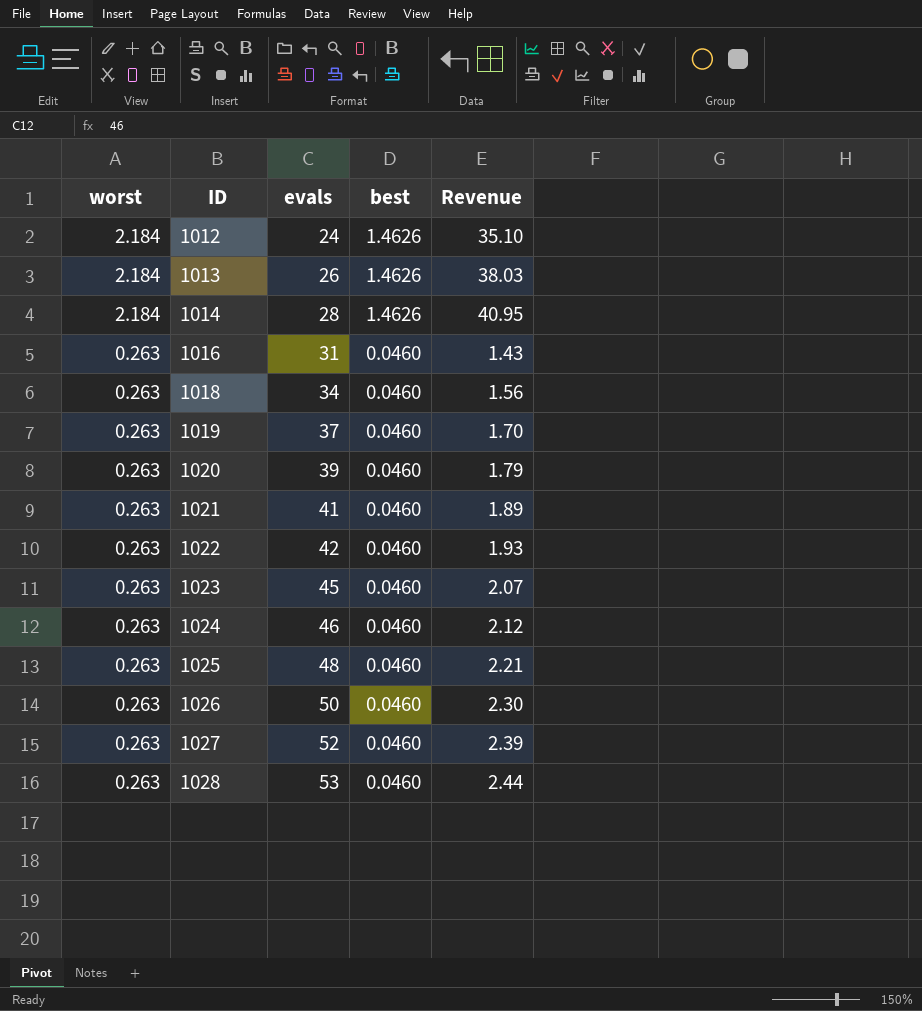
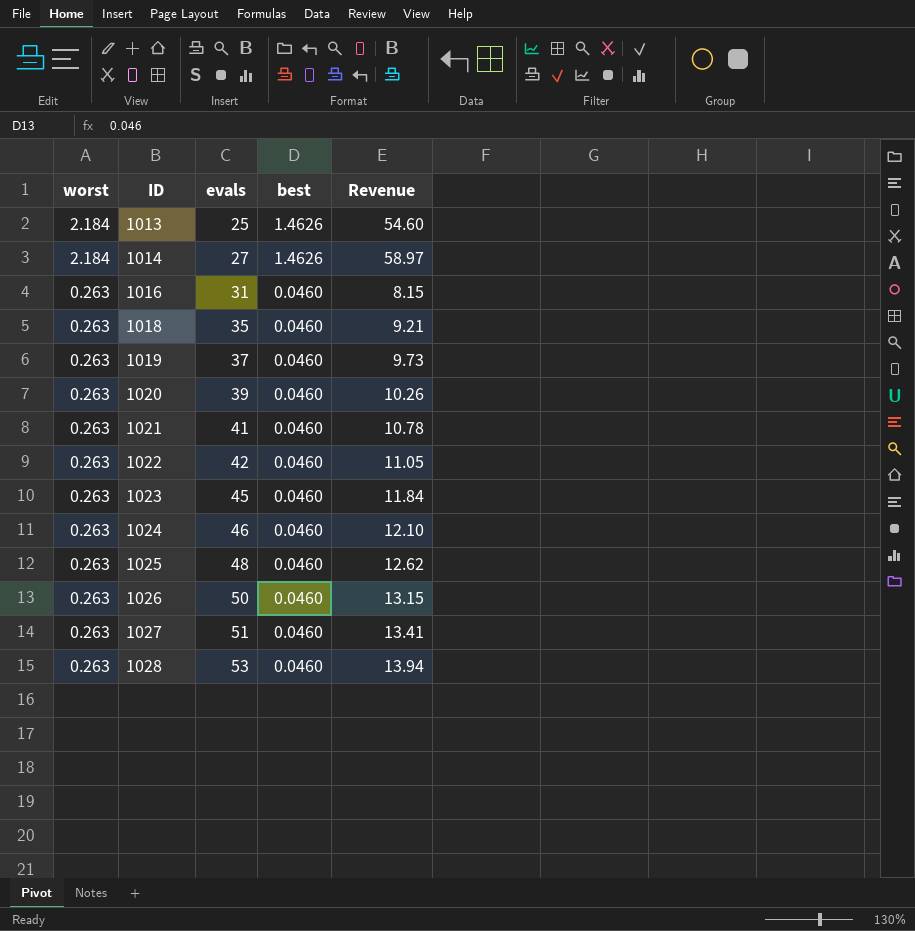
column Revenue | formula: [evals] * [best] -> [worst] * [evals]
row 1012: 2.184 | 24 | 1.4626 | 35.10 -> none
1013 | evals: 26 -> 25
1014 | evals: 28 -> 27
1018 | evals: 34 -> 35
1027 | evals: 52 -> 51

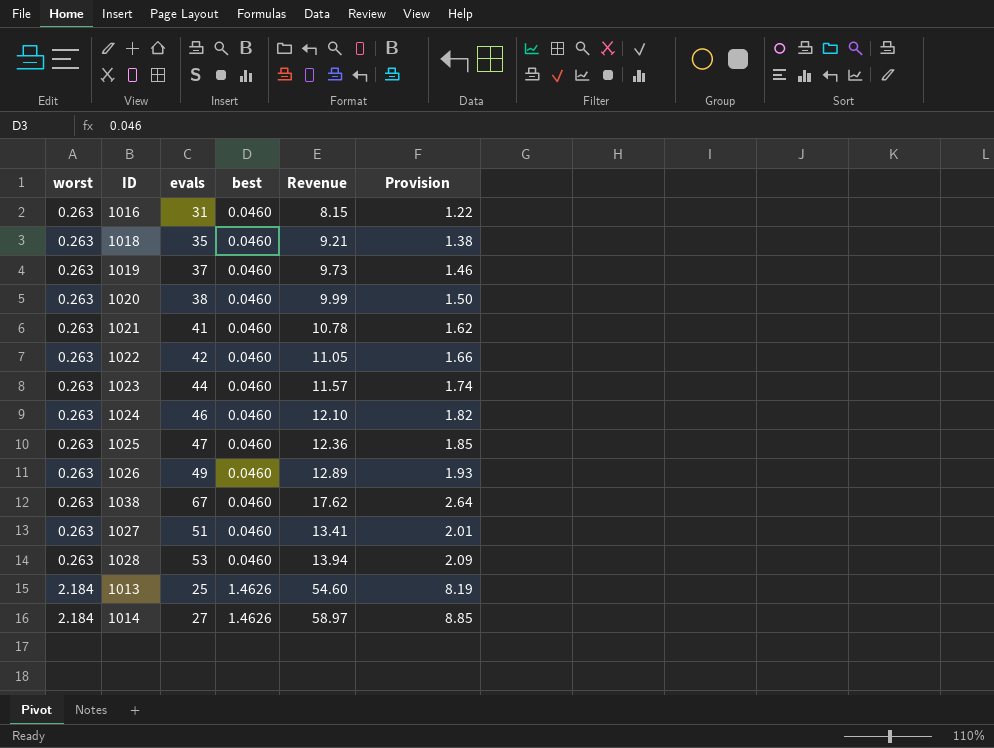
row order: worst descending -> worst ascending
column Provision | formula: none -> [Revenue] * 0.15
1020 | evals: 39 -> 38
1020 | Revenue: 10.26 -> 9.99
1023 | evals: 45 -> 44
1023 | Revenue: 11.84 -> 11.57
1025 | evals: 48 -> 47
1025 | Revenue: 12.62 -> 12.36
1026 | evals: 50 -> 49
1026 | Revenue: 13.15 -> 12.89
row 1038: none -> 0.263 | 67 | 0.0460 | 17.62 | 2.64

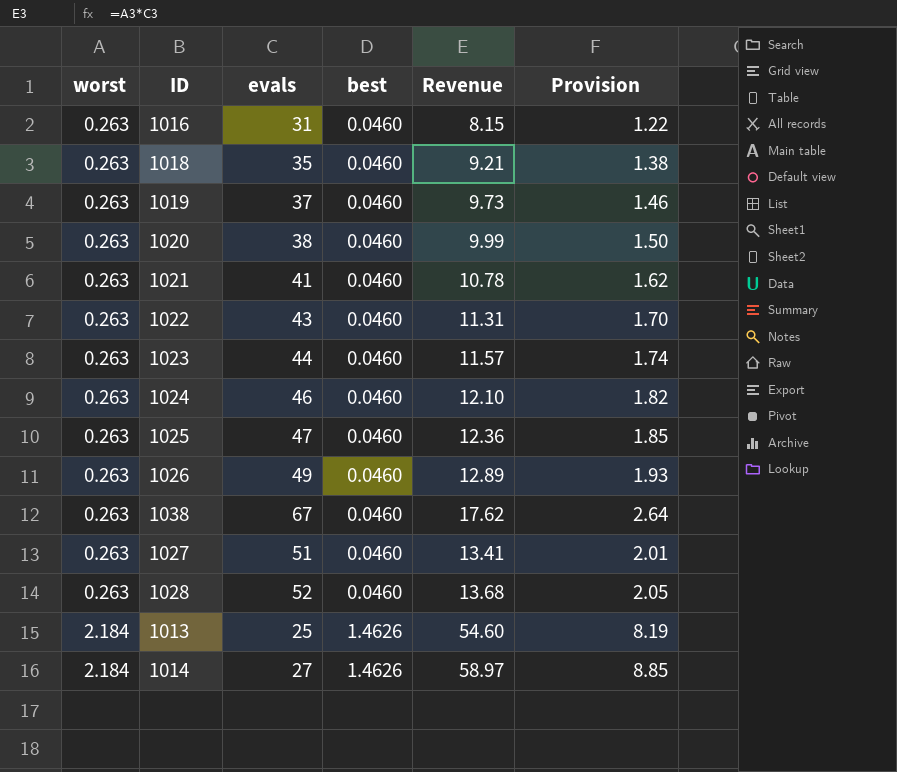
1022 | evals: 42 -> 43
1022 | Revenue: 11.05 -> 11.31
1022 | Provision: 1.66 -> 1.70
1028 | evals: 53 -> 52
1028 | Revenue: 13.94 -> 13.68
1028 | Provision: 2.09 -> 2.05

